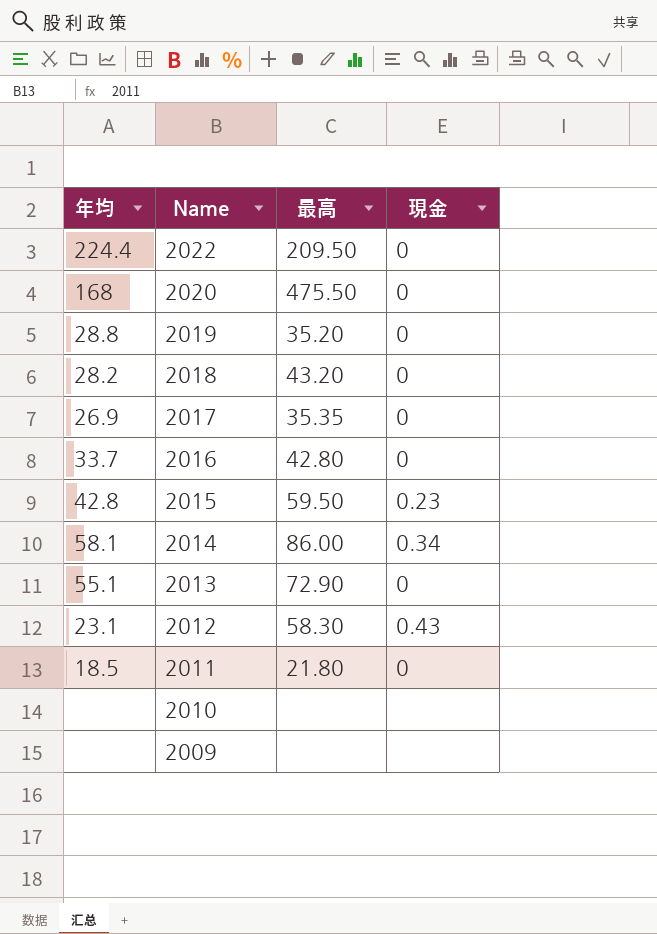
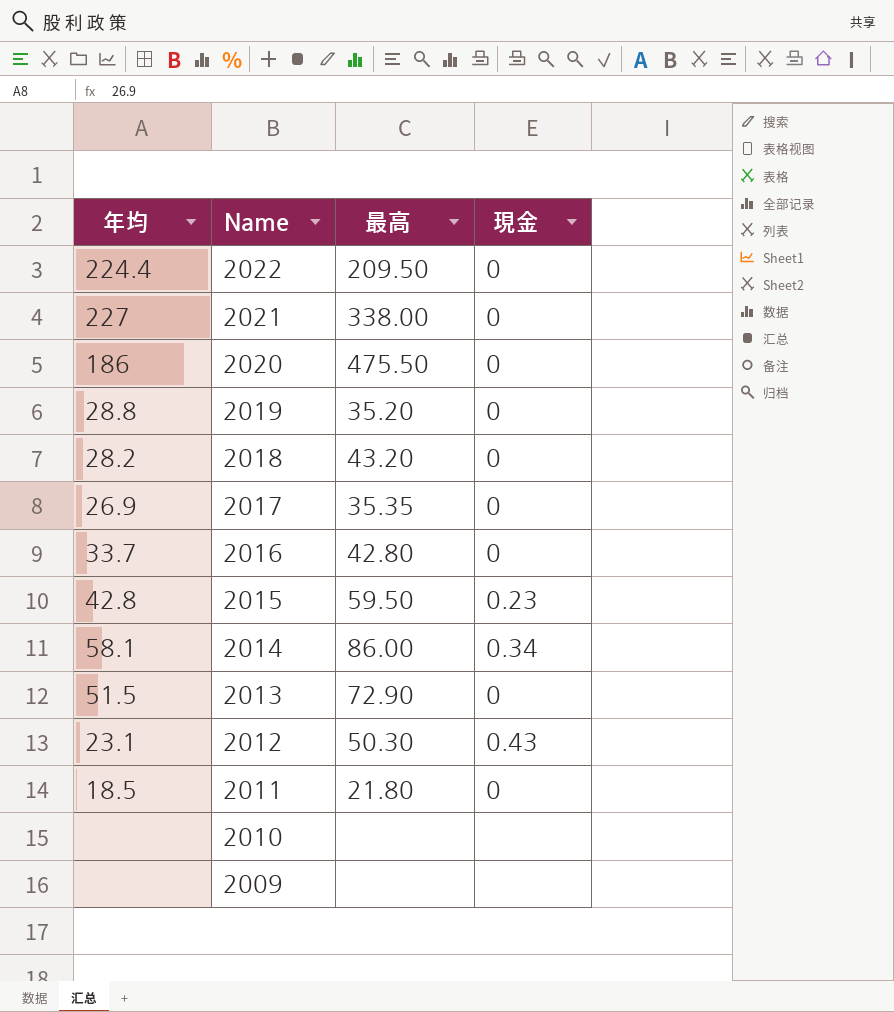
row 2021: none -> 227 | 338.00 | 0
2020 | 年均: 168 -> 186
2013 | 年均: 55.1 -> 51.5
2012 | 最高: 58.30 -> 50.30

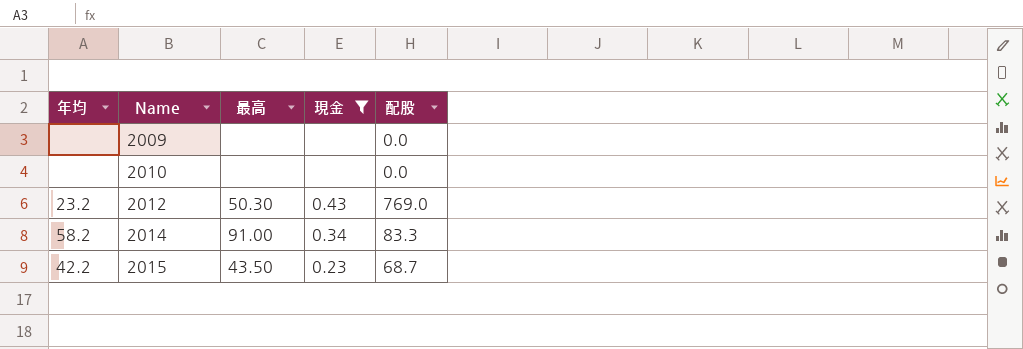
filter: none -> 現金 != 0
row order: Name descending -> Name ascending
column 配股 | position: none -> 5
2012 | 年均: 23.1 -> 23.2
2014 | 年均: 58.1 -> 58.2
2014 | 最高: 86.00 -> 91.00
2015 | 年均: 42.8 -> 42.2
2015 | 最高: 59.50 -> 43.50

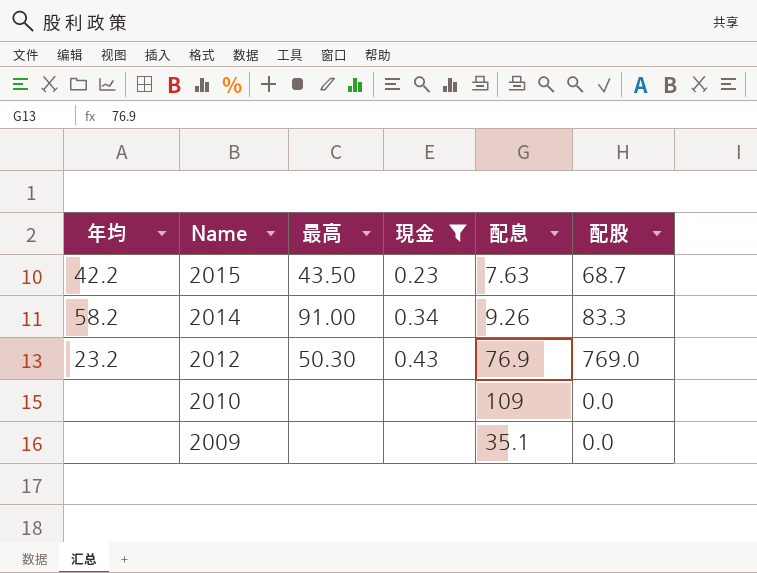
row order: Name ascending -> Name descending
column 配息 | position: none -> 5

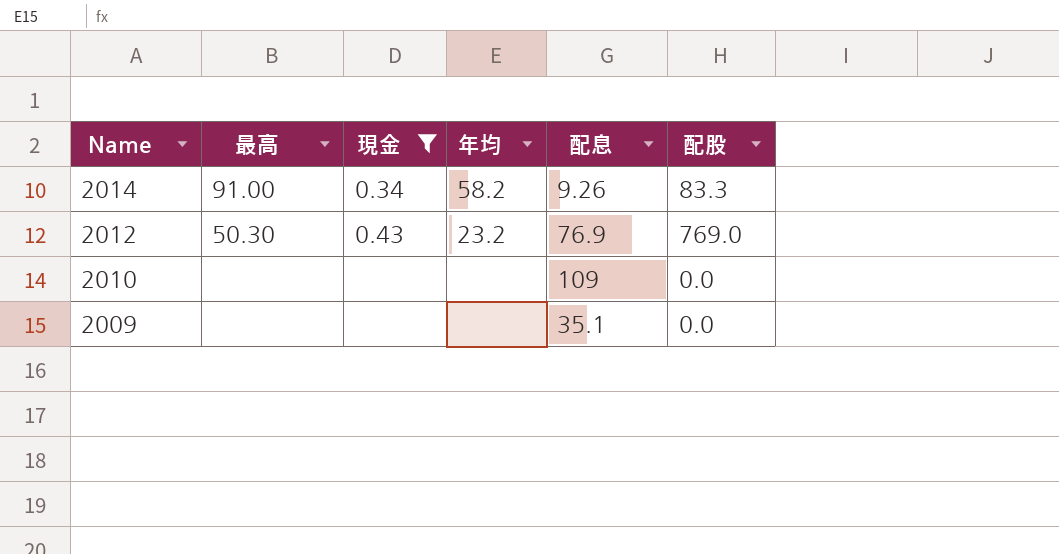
column 年均 | position: 1 -> 4
row 2015: 42.2 | 43.50 | 0.23 | 7.63 | 68.7 -> none

